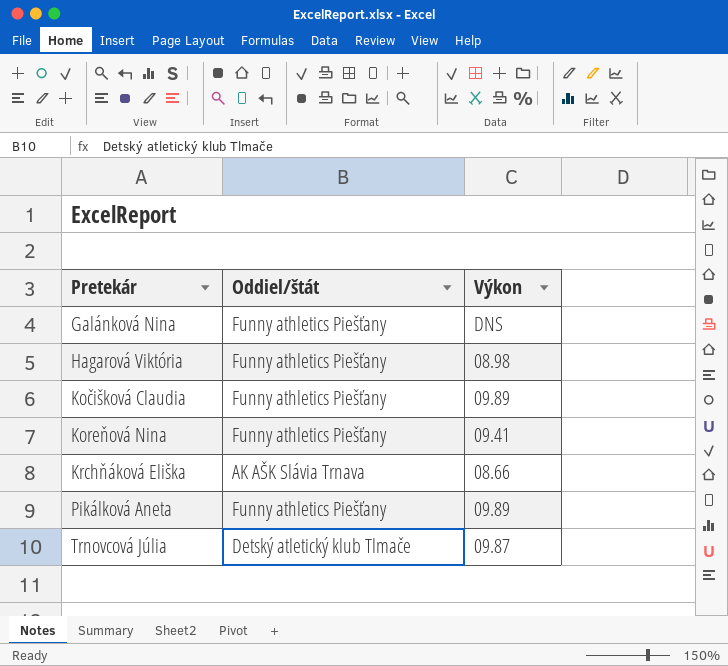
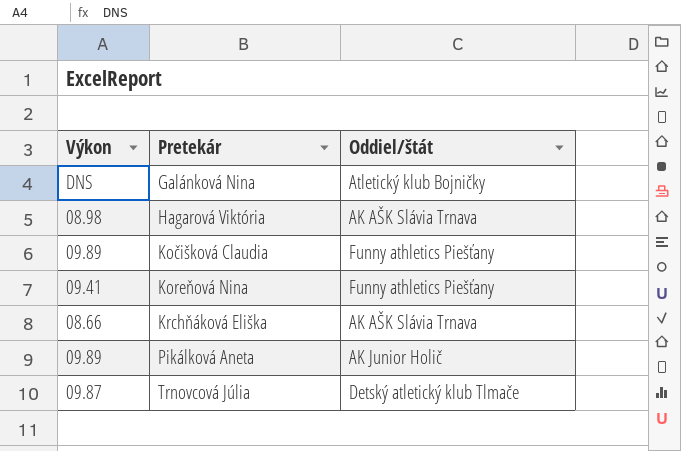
column Výkon | position: 3 -> 1
Galánková Nina | Oddiel/štát: Funny athletics Piešťany -> Atletický klub Bojničky
Hagarová Viktória | Oddiel/štát: Funny athletics Piešťany -> AK AŠK Slávia Trnava
Pikálková Aneta | Oddiel/štát: Funny athletics Piešťany -> AK Junior Holič

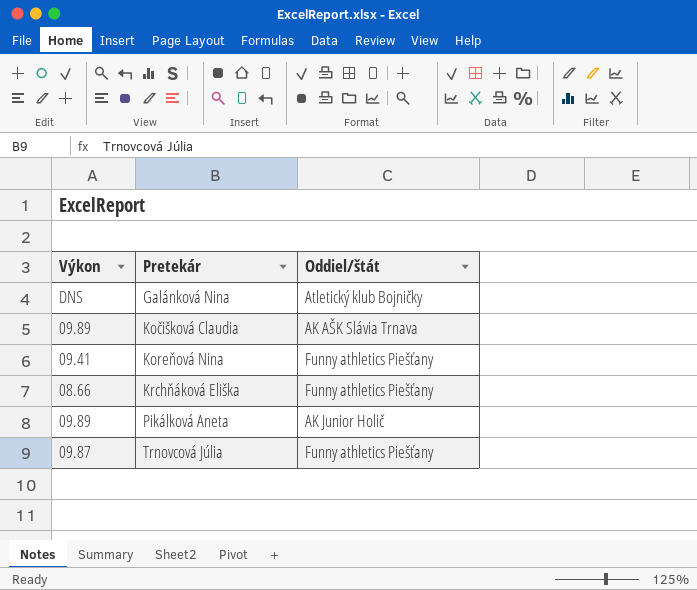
row Hagarová Viktória: 08.98 | AK AŠK Slávia Trnava -> none
Kočišková Claudia | Oddiel/štát: Funny athletics Piešťany -> AK AŠK Slávia Trnava
Krchňáková Eliška | Oddiel/štát: AK AŠK Slávia Trnava -> Funny athletics Piešťany
Trnovcová Júlia | Oddiel/štát: Detský atletický klub Tlmače -> Funny athletics Piešťany

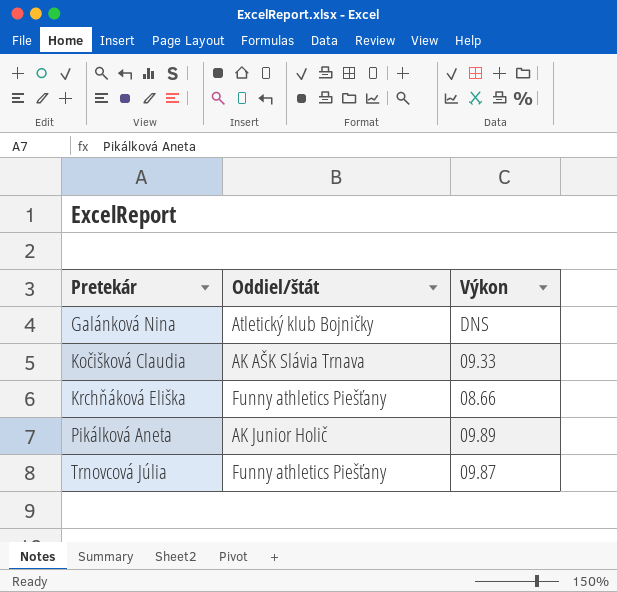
column Výkon | position: 1 -> 3
row Koreňová Nina: 09.41 | Funny athletics Piešťany -> none
Kočišková Claudia | Výkon: 09.89 -> 09.33

